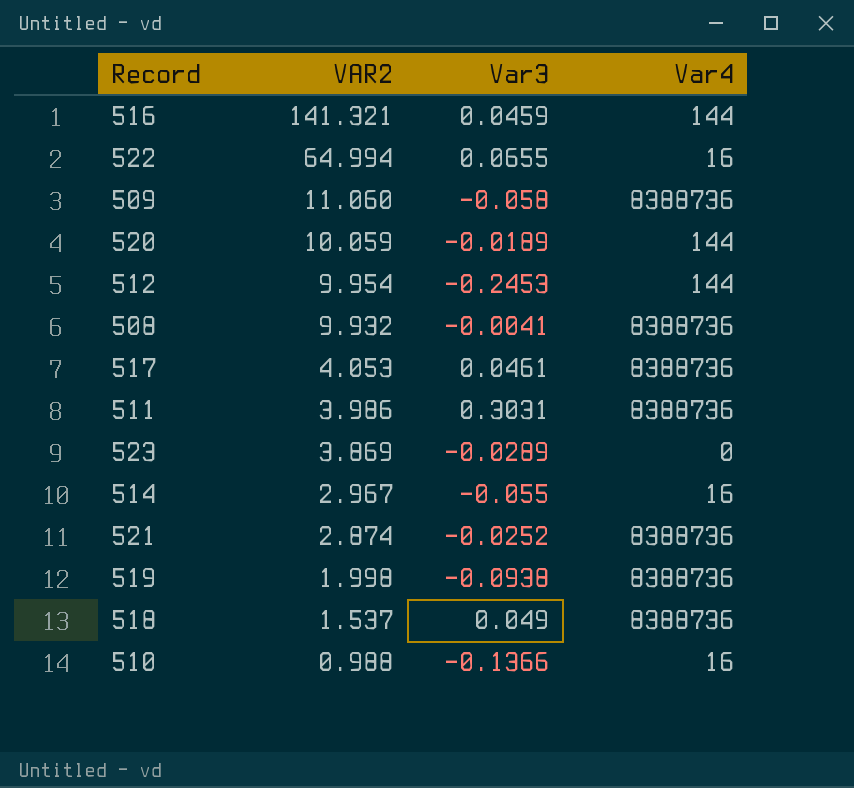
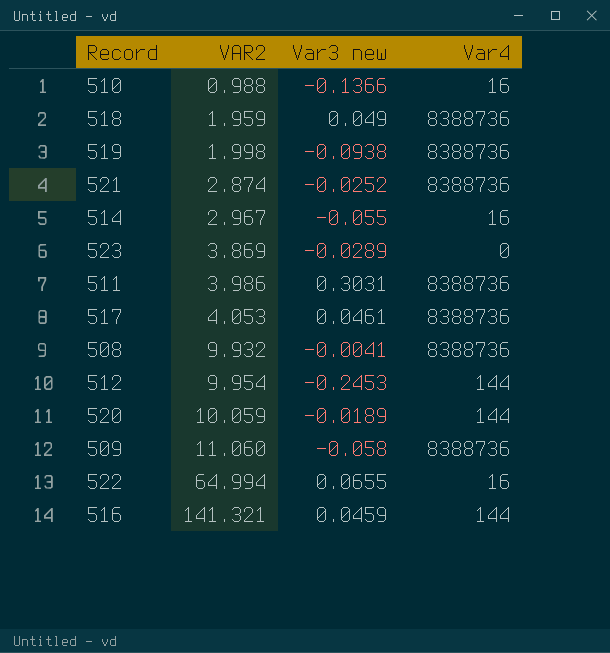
row order: VAR2 descending -> VAR2 ascending
column name: Var3 -> Var3 new
518 | VAR2: 1.537 -> 1.959

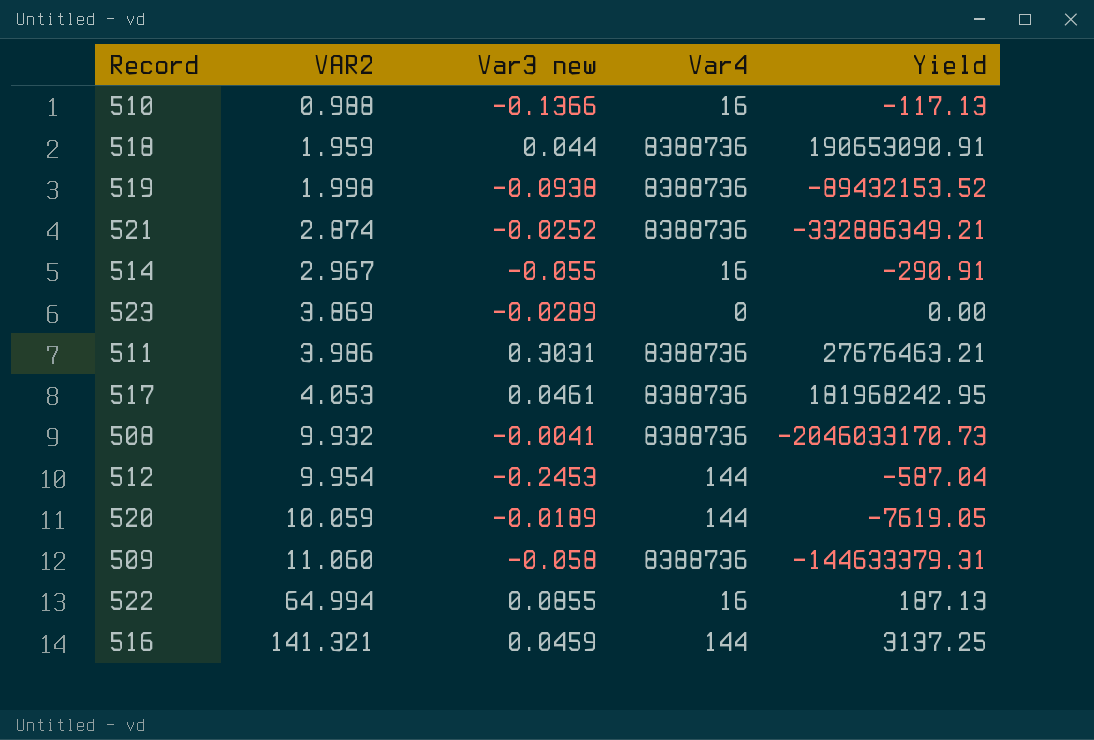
column Yield | formula: none -> [Var4] / [Var3 new]
518 | Var3 new: 0.049 -> 0.044
522 | Var3 new: 0.0655 -> 0.0855

